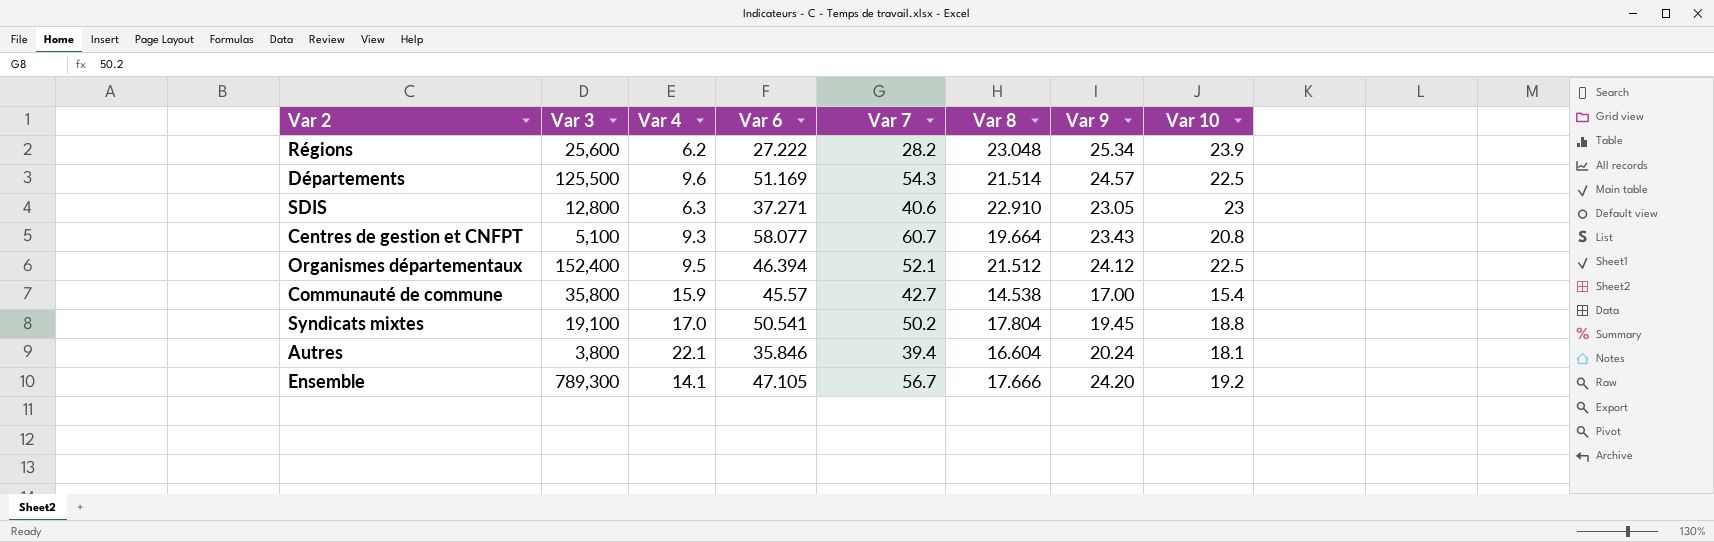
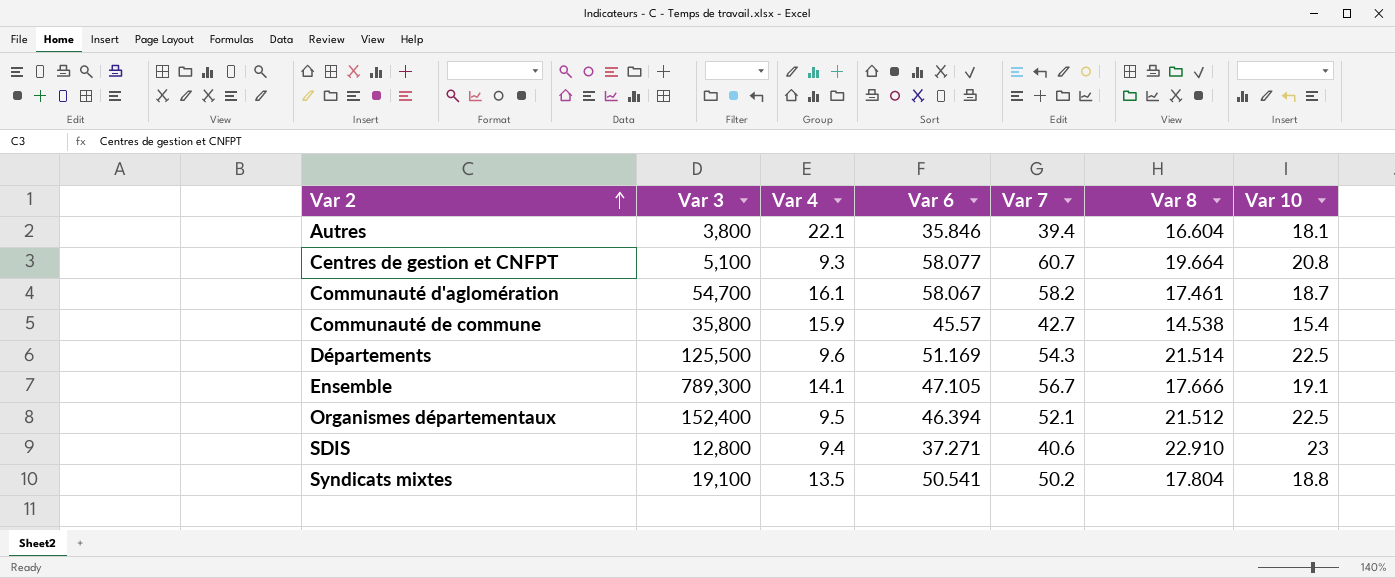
row order: none -> Var 2 ascending
column Var 9 | position: 7 -> none
row Régions: 25,600 | 6.2 | 27.222 | 28.2 | 23.048 | 25.34 | 23.9 -> none
row Communauté d'aglomération: none -> 54,700 | 16.1 | 58.067 | 58.2 | 17.461 | 18.7
Ensemble | Var 10: 19.2 -> 19.1
SDIS | Var 4: 6.3 -> 9.4
Syndicats mixtes | Var 4: 17.0 -> 13.5

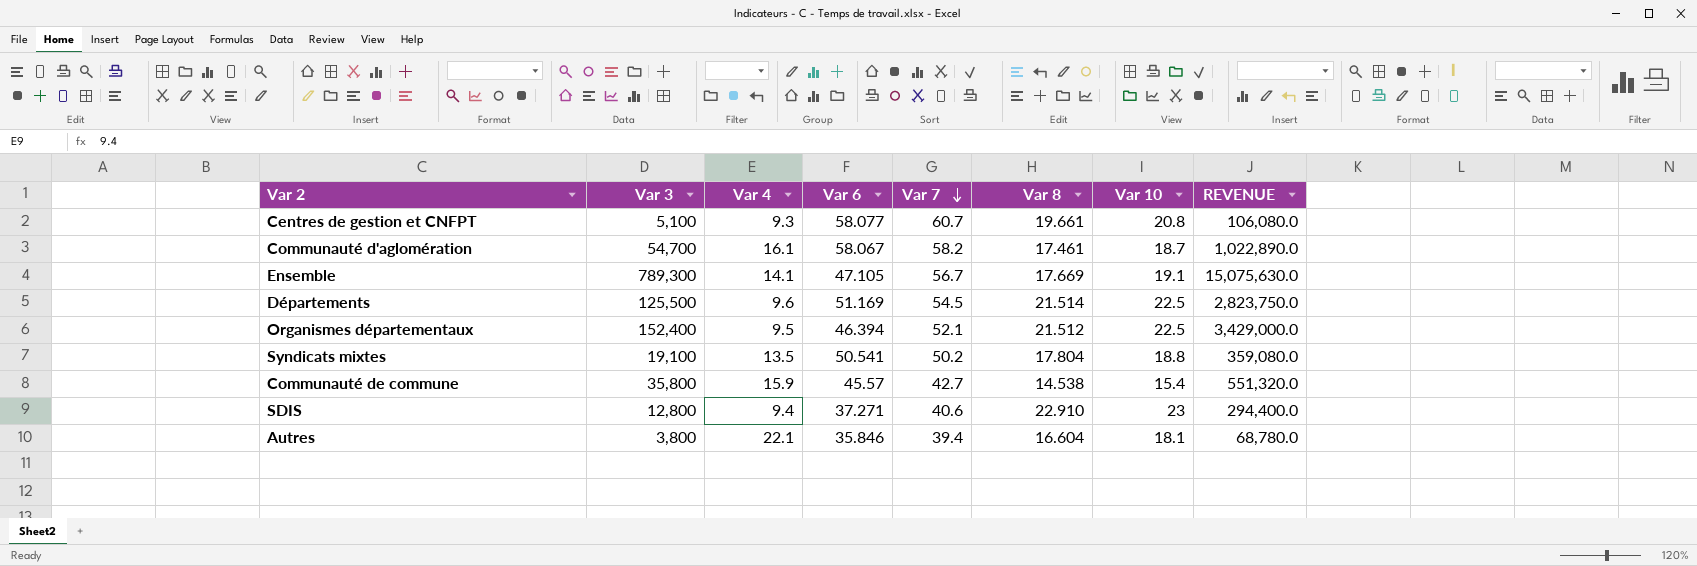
row order: Var 2 ascending -> Var 7 descending
column REVENUE | formula: none -> [Var 3] * [Var 10]
Centres de gestion et CNFPT | Var 8: 19.664 -> 19.661
Ensemble | Var 8: 17.666 -> 17.669
Départements | Var 7: 54.3 -> 54.5

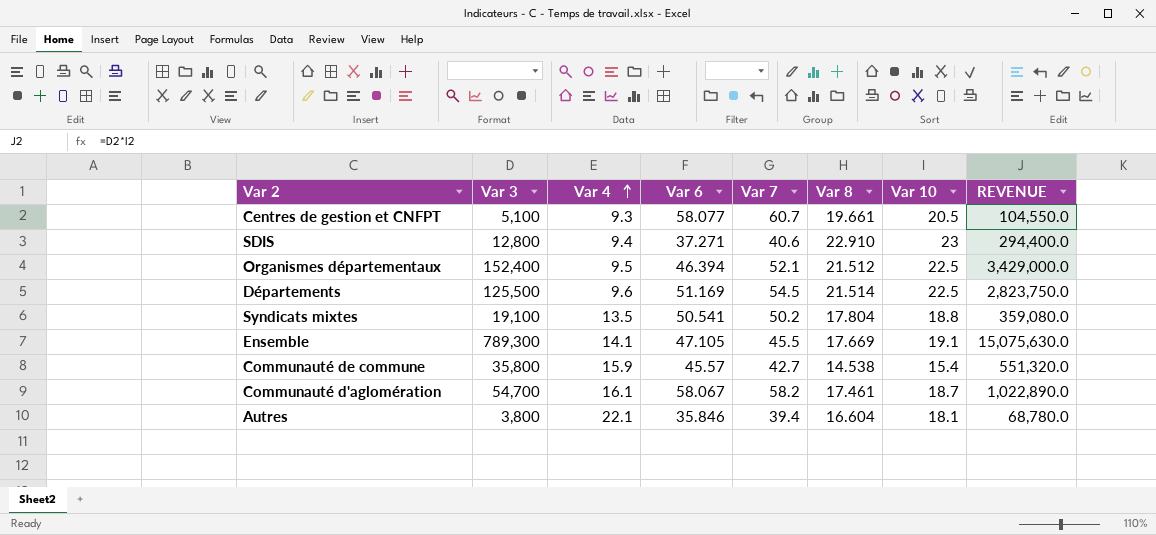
row order: Var 7 descending -> Var 4 ascending
Centres de gestion et CNFPT | Var 10: 20.8 -> 20.5
Centres de gestion et CNFPT | REVENUE: 106,080.0 -> 104,550.0
Ensemble | Var 7: 56.7 -> 45.5

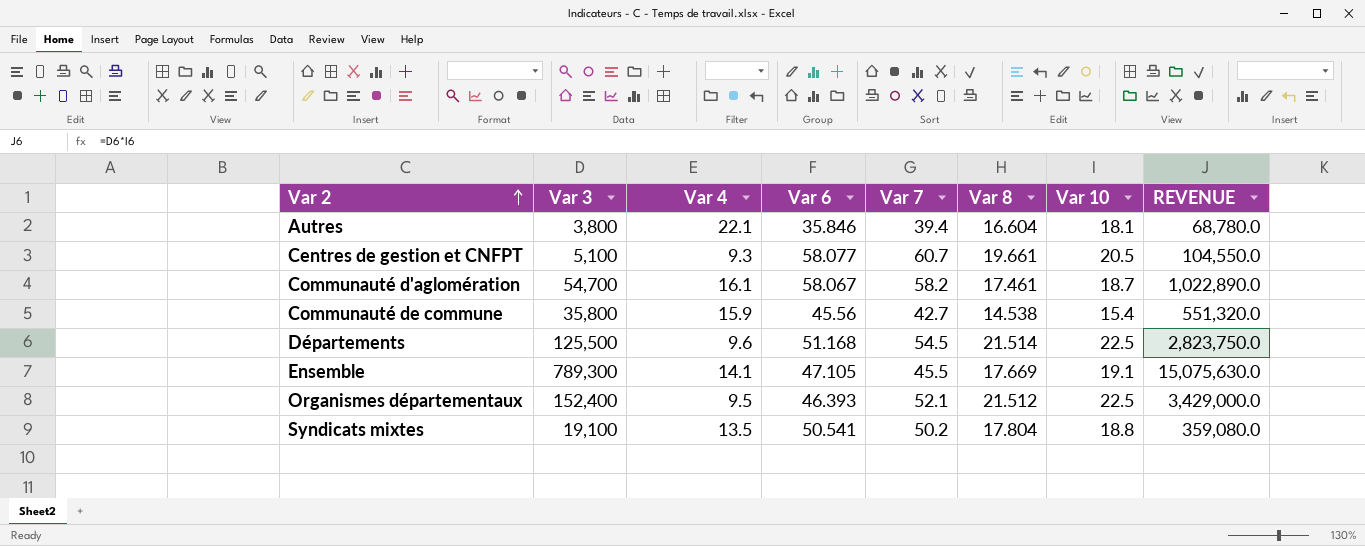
row order: Var 4 ascending -> Var 2 ascending
row SDIS: 12,800 | 9.4 | 37.271 | 40.6 | 22.910 | 23 | 294,400.0 -> none
Communauté de commune | Var 6: 45.57 -> 45.56
Départements | Var 6: 51.169 -> 51.168
Organismes départementaux | Var 6: 46.394 -> 46.393

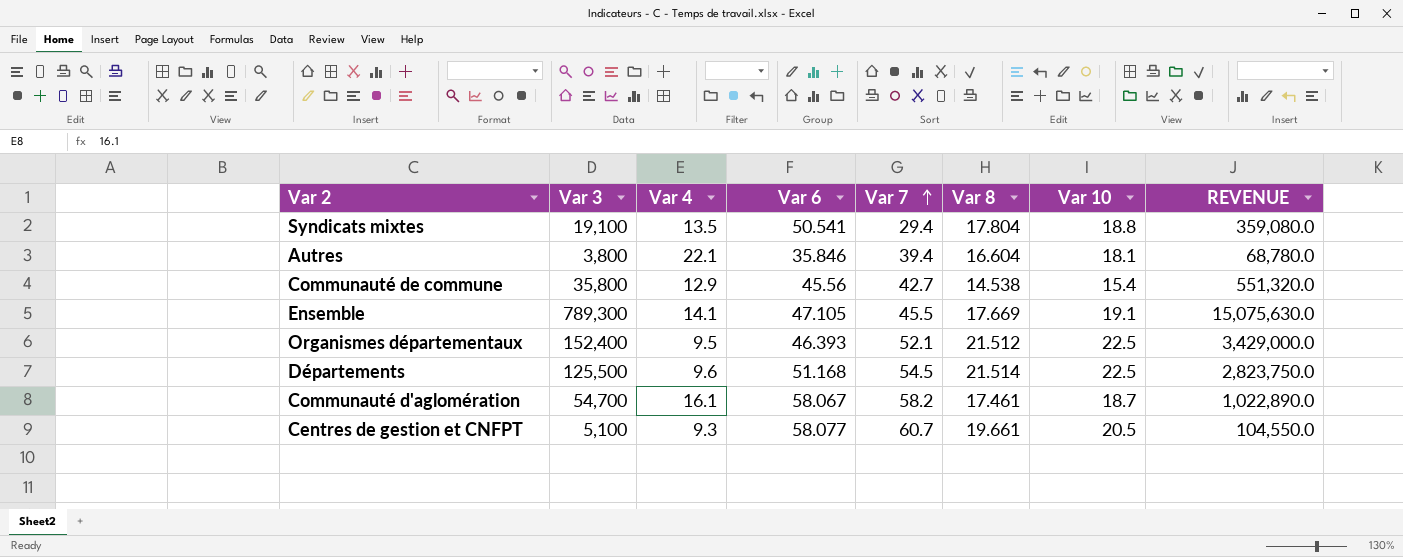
row order: Var 2 ascending -> Var 7 ascending
Syndicats mixtes | Var 7: 50.2 -> 29.4
Communauté de commune | Var 4: 15.9 -> 12.9

